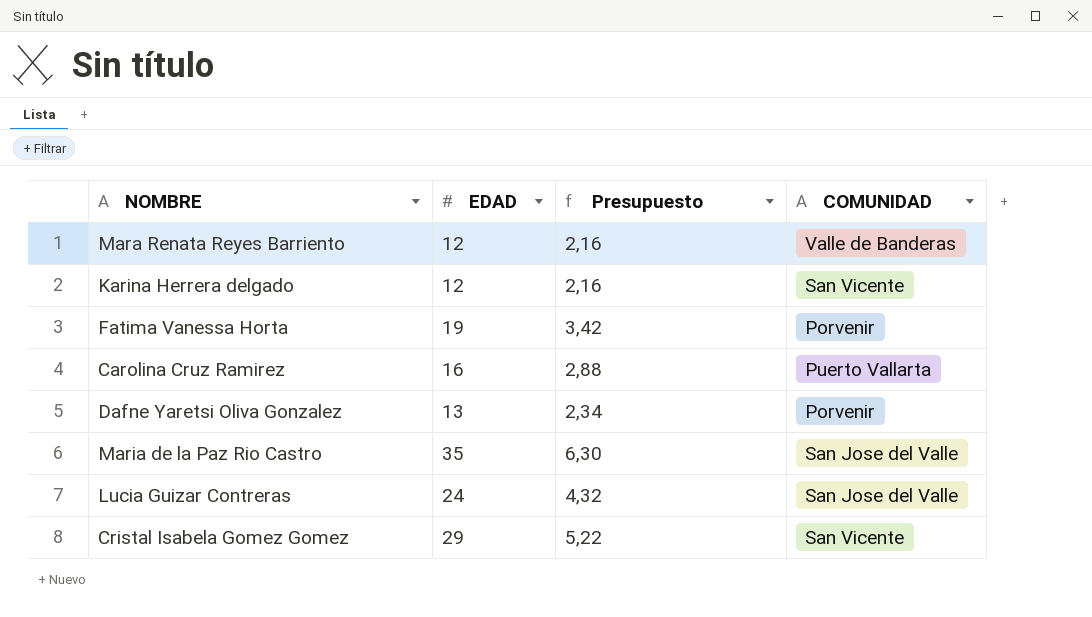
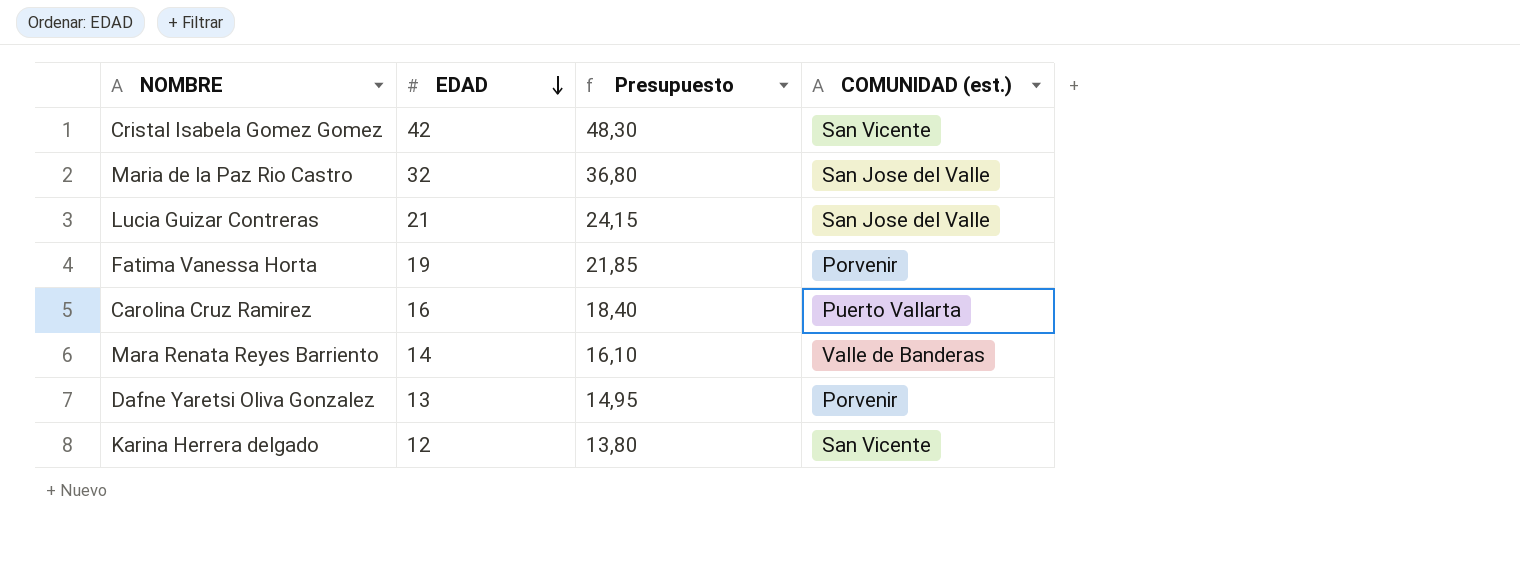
row order: none -> EDAD descending
column Presupuesto | formula: [EDAD] * 0,18 -> [EDAD] * 1,15
column name: COMUNIDAD -> COMUNIDAD (est.)
Cristal Isabela Gomez Gomez | EDAD: 29 -> 42
Maria de la Paz Rio Castro | EDAD: 35 -> 32
Lucia Guizar Contreras | EDAD: 24 -> 21
Mara Renata Reyes Barriento | EDAD: 12 -> 14

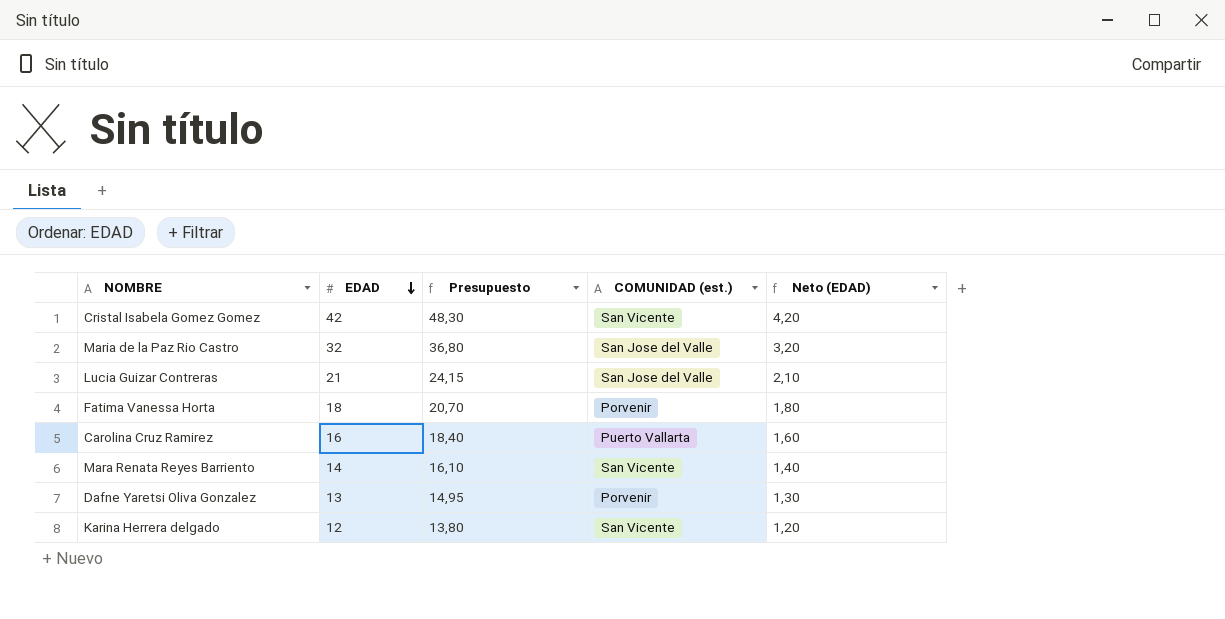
column Neto (EDAD) | formula: none -> [EDAD] * 0,1
Fatima Vanessa Horta | EDAD: 19 -> 18
Fatima Vanessa Horta | Presupuesto: 21,85 -> 20,70
Mara Renata Reyes Barriento | COMUNIDAD (est.): Valle de Banderas -> San Vicente

